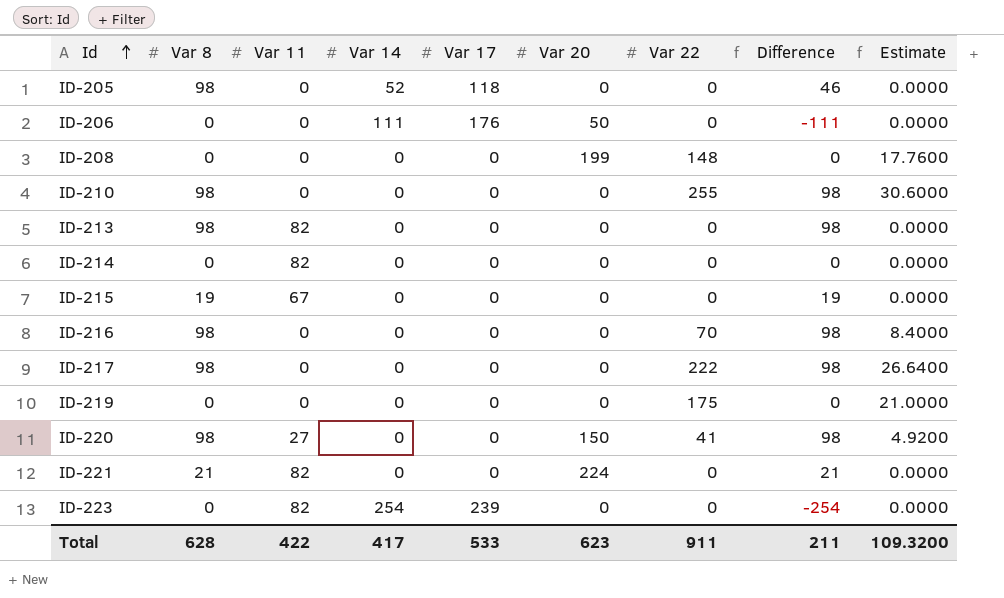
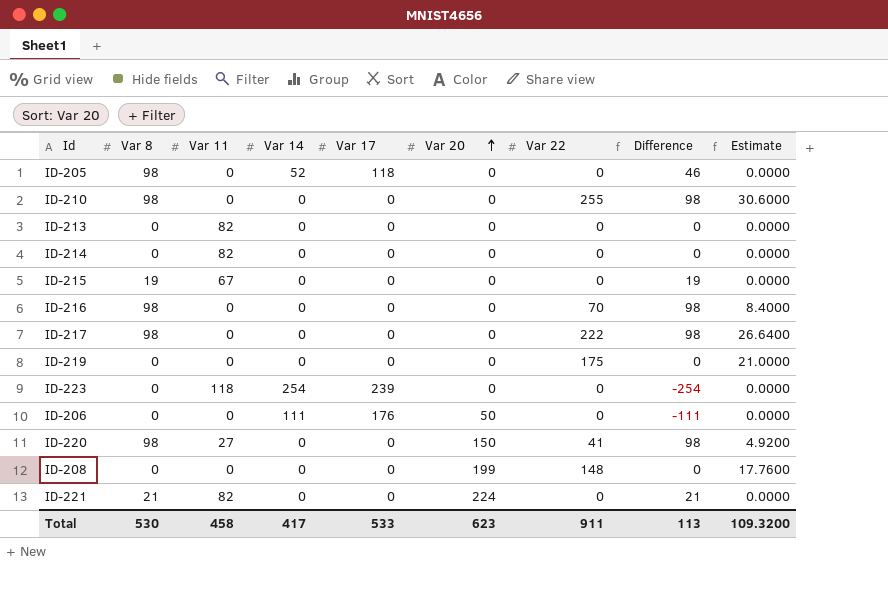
row order: Id ascending -> Var 20 ascending
ID-213 | Var 8: 98 -> 0
ID-213 | Difference: 98 -> 0
ID-223 | Var 11: 82 -> 118
Total | Var 8: 628 -> 530
Total | Var 11: 422 -> 458
Total | Difference: 211 -> 113

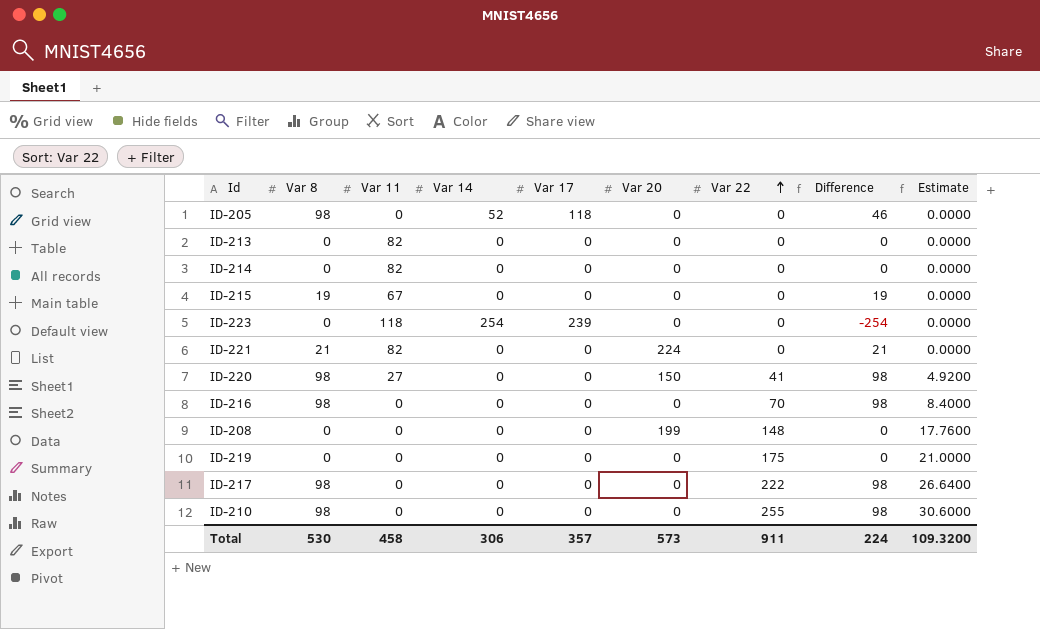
row order: Var 20 ascending -> Var 22 ascending
row ID-206: 0 | 0 | 111 | 176 | 50 | 0 | -111 | 0.0000 -> none
Total | Var 14: 417 -> 306
Total | Var 17: 533 -> 357
Total | Var 20: 623 -> 573
Total | Difference: 113 -> 224

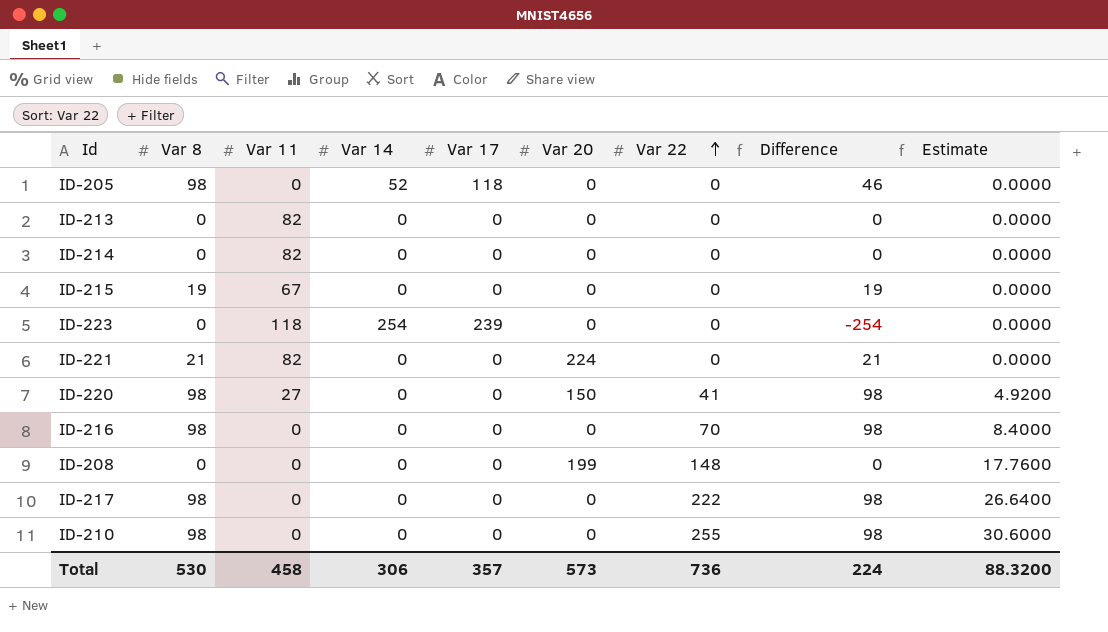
row ID-219: 0 | 0 | 0 | 0 | 0 | 175 | 0 | 21.0000 -> none
Total | Var 22: 911 -> 736
Total | Estimate: 109.3200 -> 88.3200

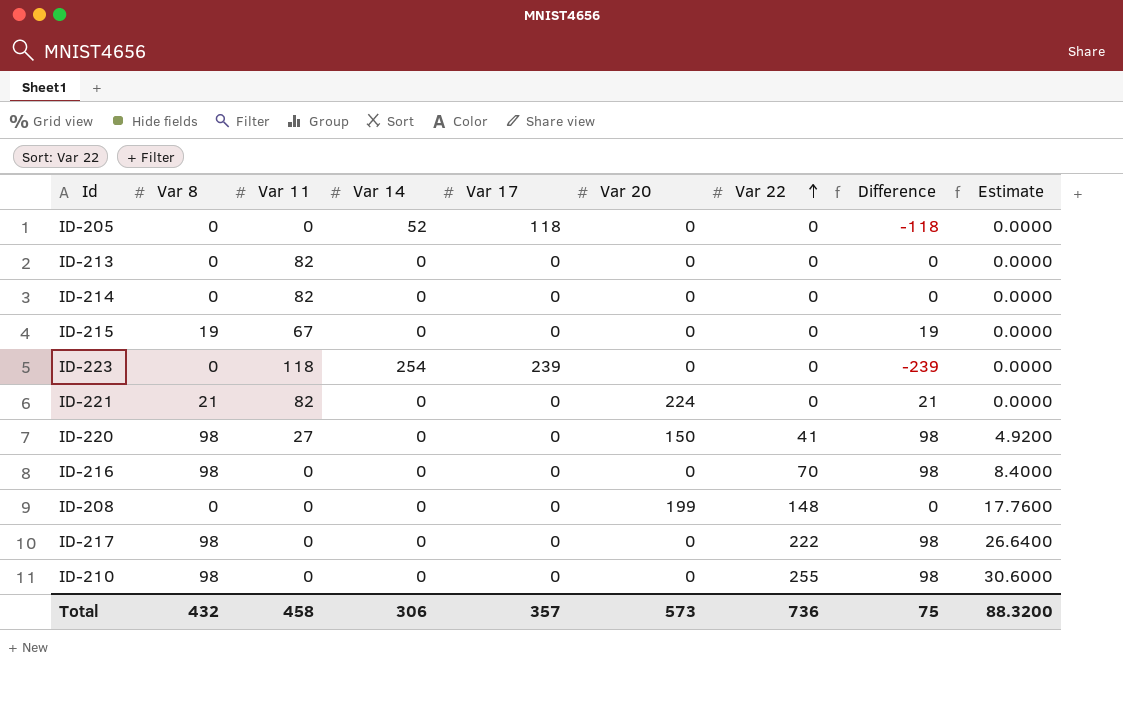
column Difference | formula: [Var 8] - [Var 14] -> [Var 8] - [Var 17]
ID-205 | Var 8: 98 -> 0
Total | Var 8: 530 -> 432
Total | Difference: 224 -> 75

